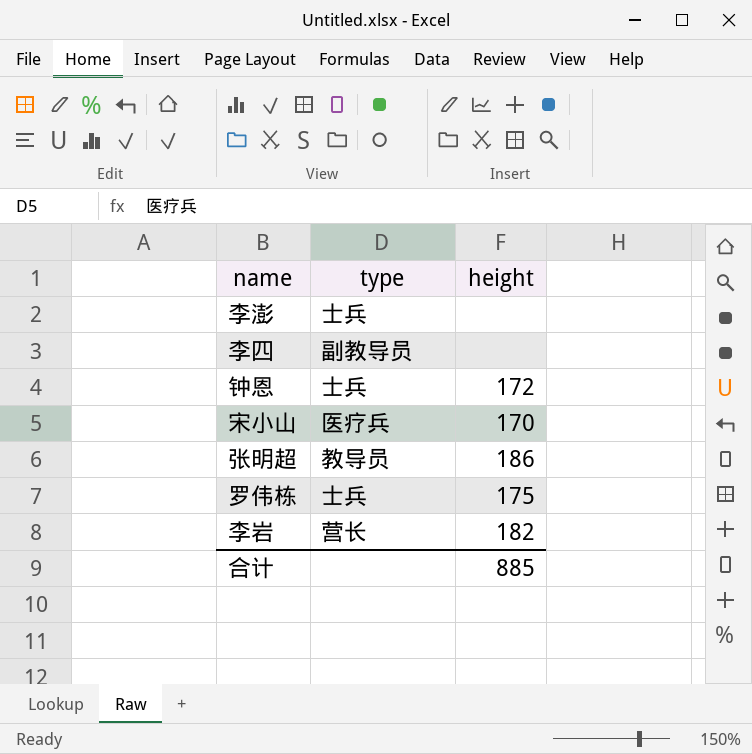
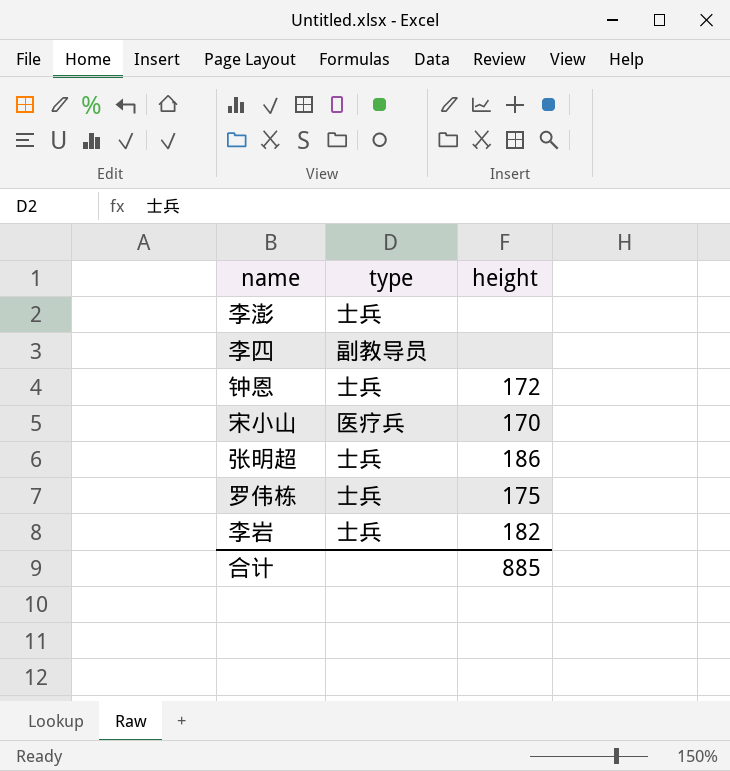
张明超 | type: 教导员 -> 士兵
李岩 | type: 营长 -> 士兵

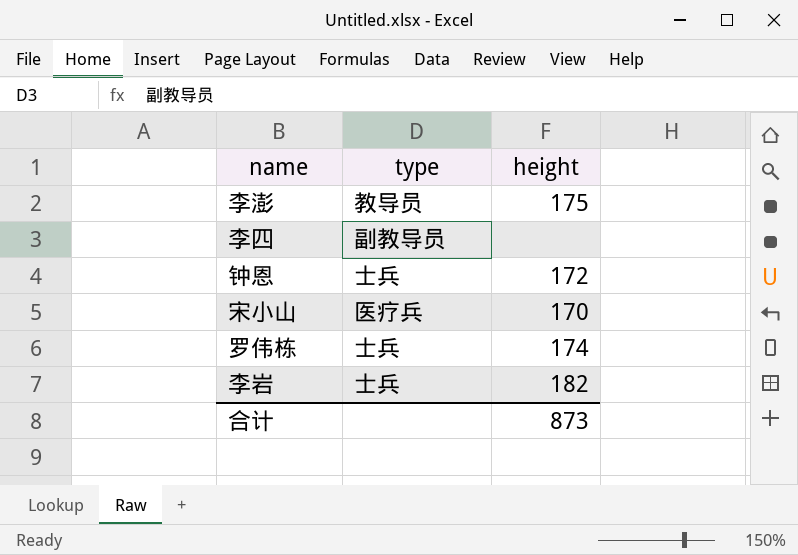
row 张明超: 士兵 | 186 -> none
李澎 | type: 士兵 -> 教导员
李澎 | height: none -> 175
罗伟栋 | height: 175 -> 174
合计 | height: 885 -> 873

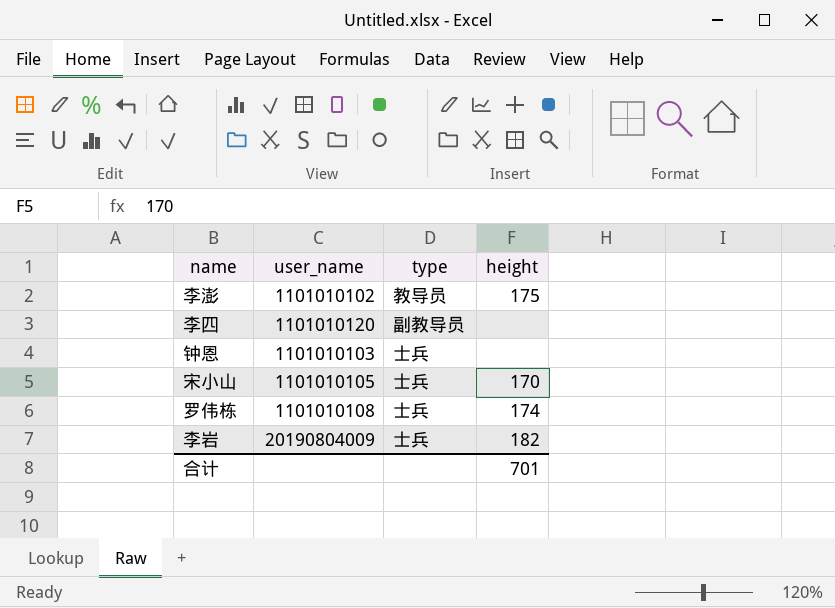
column user_name | position: none -> 2
钟恩 | height: 172 -> none
宋小山 | type: 医疗兵 -> 士兵
合计 | height: 873 -> 701

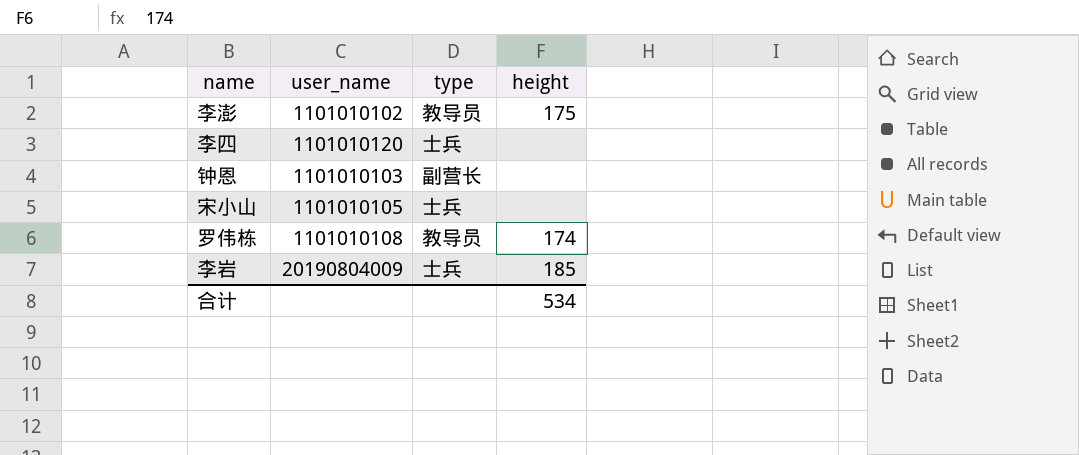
李四 | type: 副教导员 -> 士兵
钟恩 | type: 士兵 -> 副营长
宋小山 | height: 170 -> none
罗伟栋 | type: 士兵 -> 教导员
李岩 | height: 182 -> 185
合计 | height: 701 -> 534

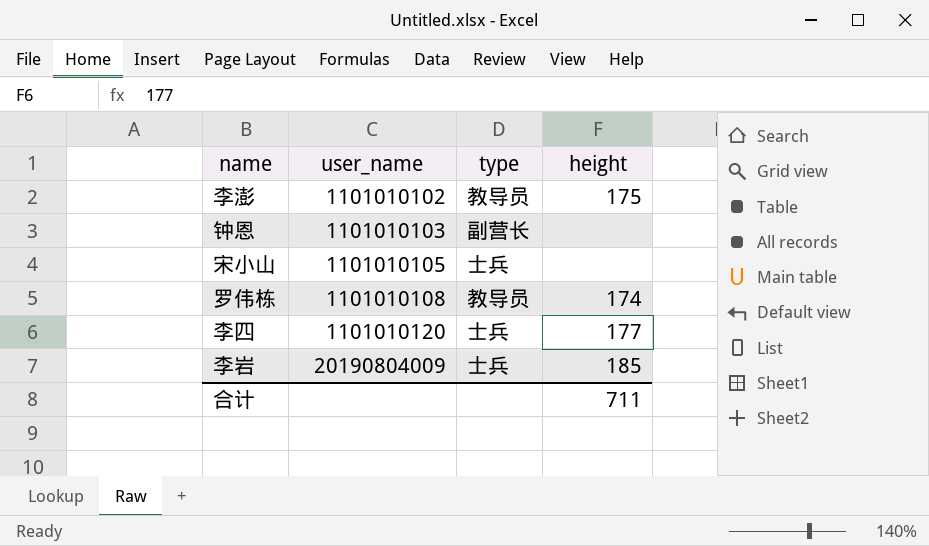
row order: none -> user_name ascending
李四 | height: none -> 177
合计 | height: 534 -> 711

